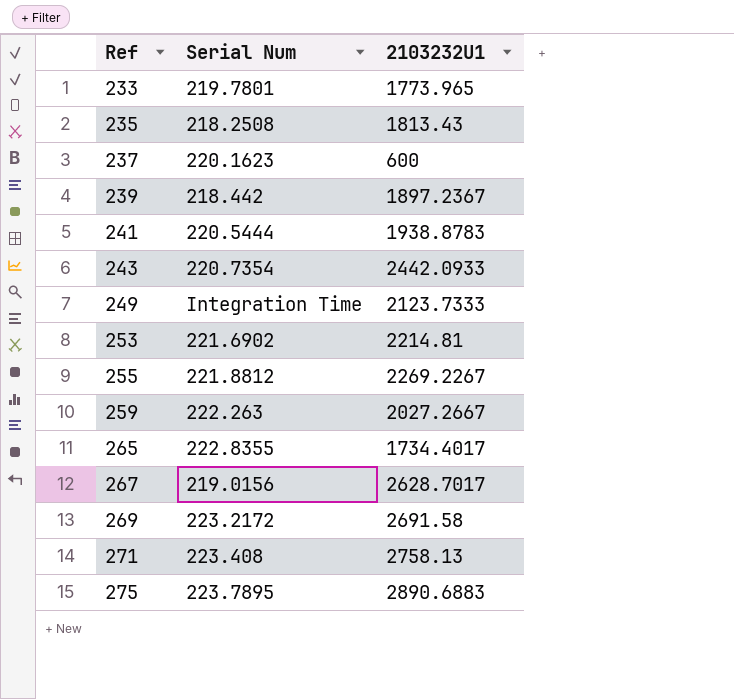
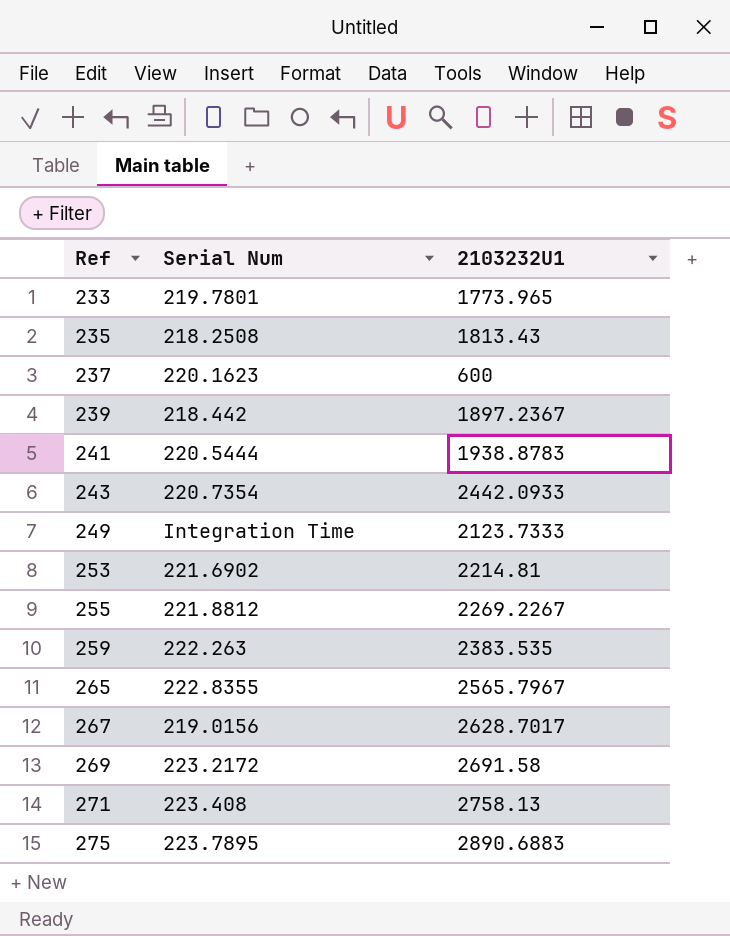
259 | 2103232U1: 2027.2667 -> 2383.535
265 | 2103232U1: 1734.4017 -> 2565.7967

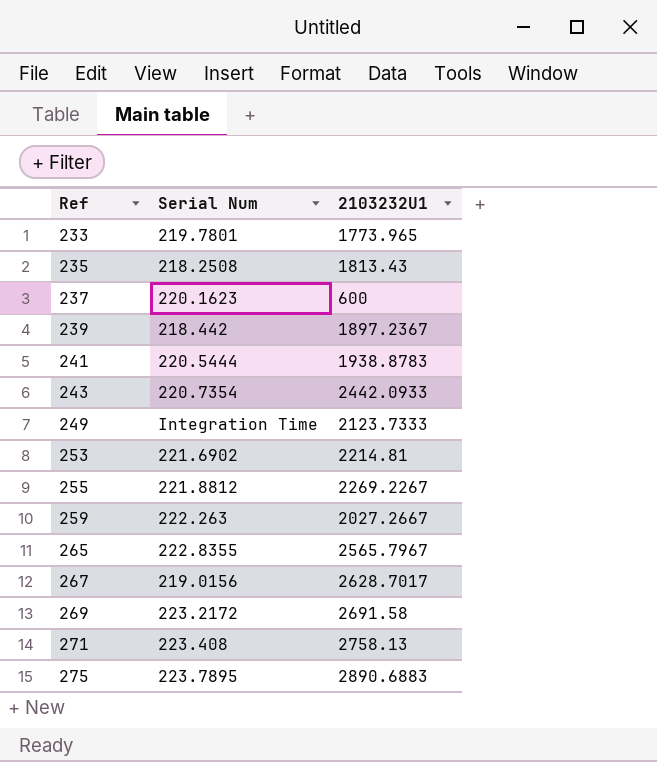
259 | 2103232U1: 2383.535 -> 2027.2667

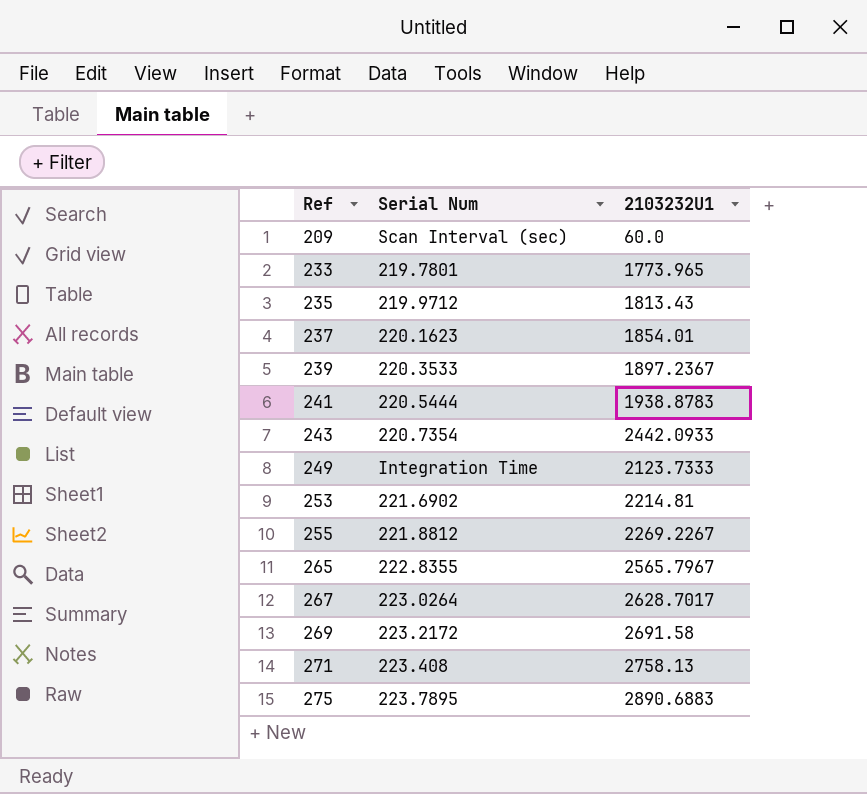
row 259: 222.263 | 2027.2667 -> none
row 209: none -> Scan Interval (sec) | 60.0
235 | Serial Num: 218.2508 -> 219.9712
237 | 2103232U1: 600 -> 1854.01
239 | Serial Num: 218.442 -> 220.3533
267 | Serial Num: 219.0156 -> 223.0264

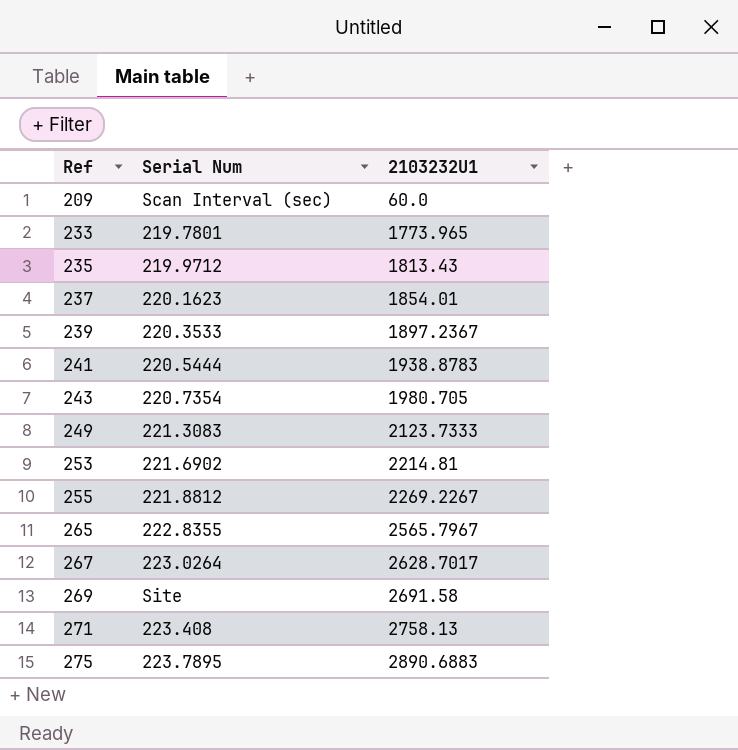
243 | 2103232U1: 2442.0933 -> 1980.705
249 | Serial Num: Integration Time -> 221.3083
269 | Serial Num: 223.2172 -> Site

